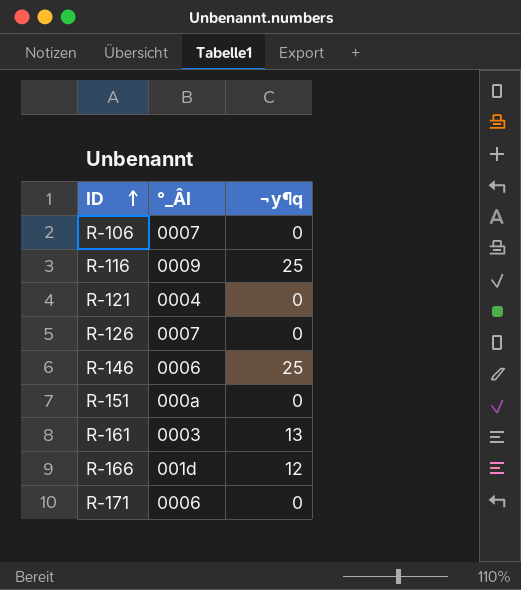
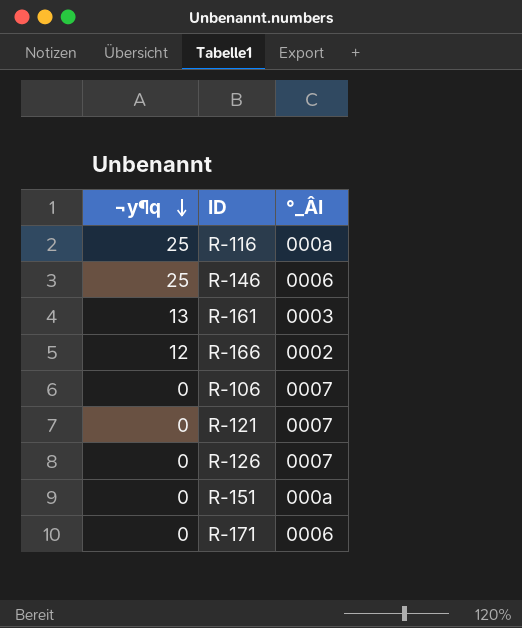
row order: ID ascending -> ¬y¶q descending
column ¬y¶q | position: 3 -> 1
R-116 | °_ÂI: 0009 -> 000a
R-166 | °_ÂI: 001d -> 0002
R-121 | °_ÂI: 0004 -> 0007

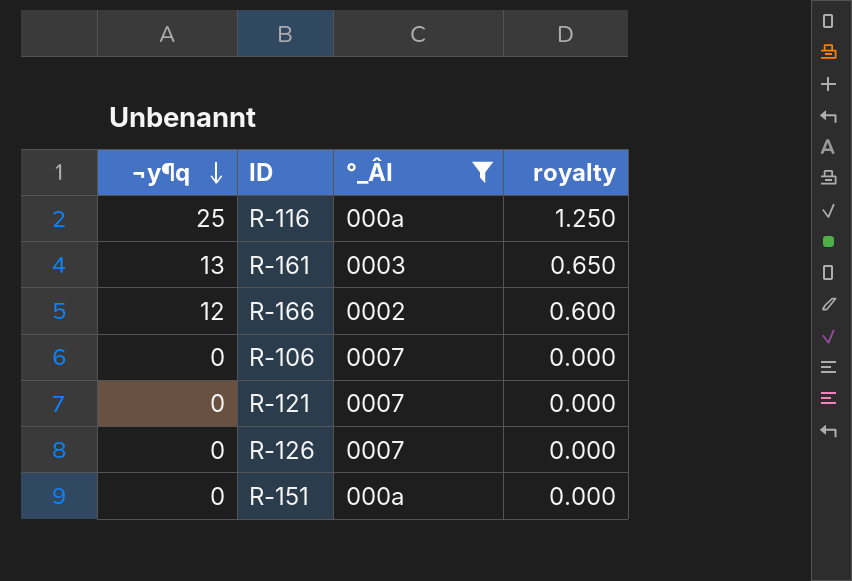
filter: none -> °_ÂI != 0006
column royalty | formula: none -> [¬y¶q] * 0.05

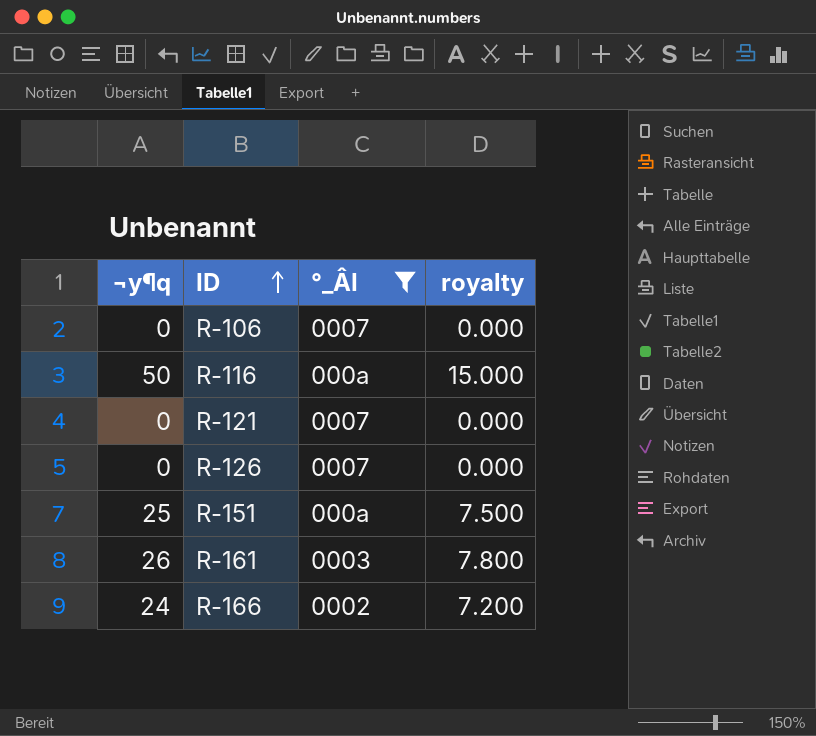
row order: ¬y¶q descending -> ID ascending
column royalty | formula: [¬y¶q] * 0.05 -> [¬y¶q] * 0.3
R-116 | ¬y¶q: 25 -> 50
R-151 | ¬y¶q: 0 -> 25
R-161 | ¬y¶q: 13 -> 26
R-166 | ¬y¶q: 12 -> 24

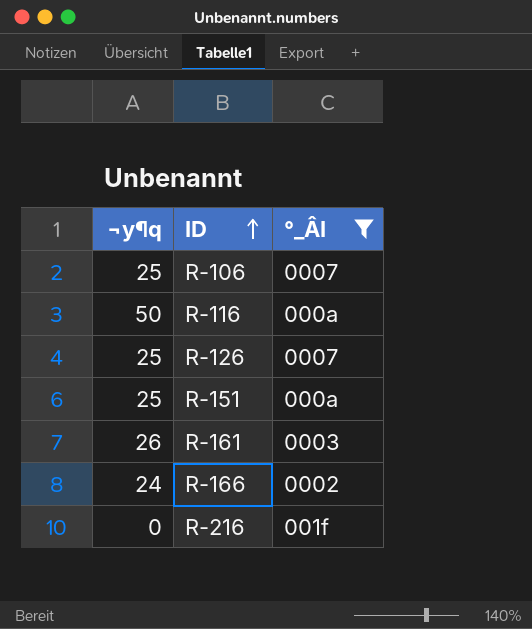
column royalty | formula: [¬y¶q] * 0.3 -> none
row R-121: 0 | 0007 | 0.000 -> none
R-106 | ¬y¶q: 0 -> 25
R-126 | ¬y¶q: 0 -> 25
row R-216: none -> 0 | 001f

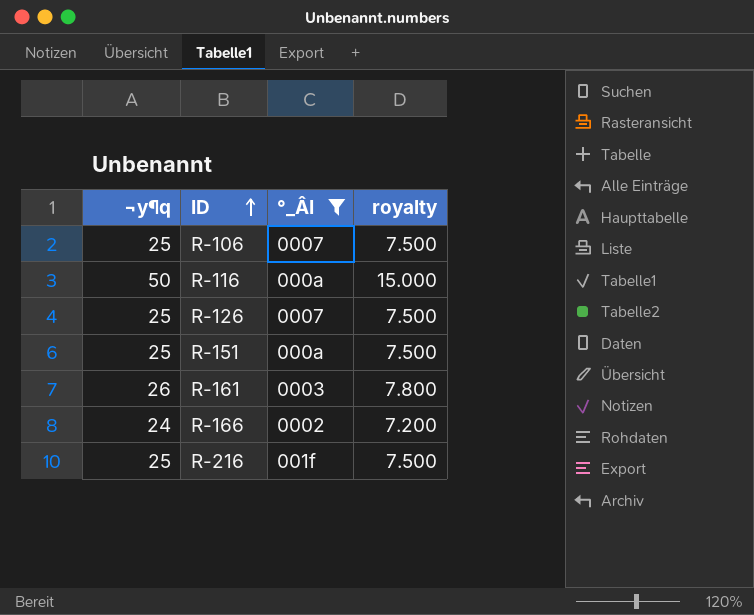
column royalty | formula: none -> [¬y¶q] * 0.3
R-216 | ¬y¶q: 0 -> 25

